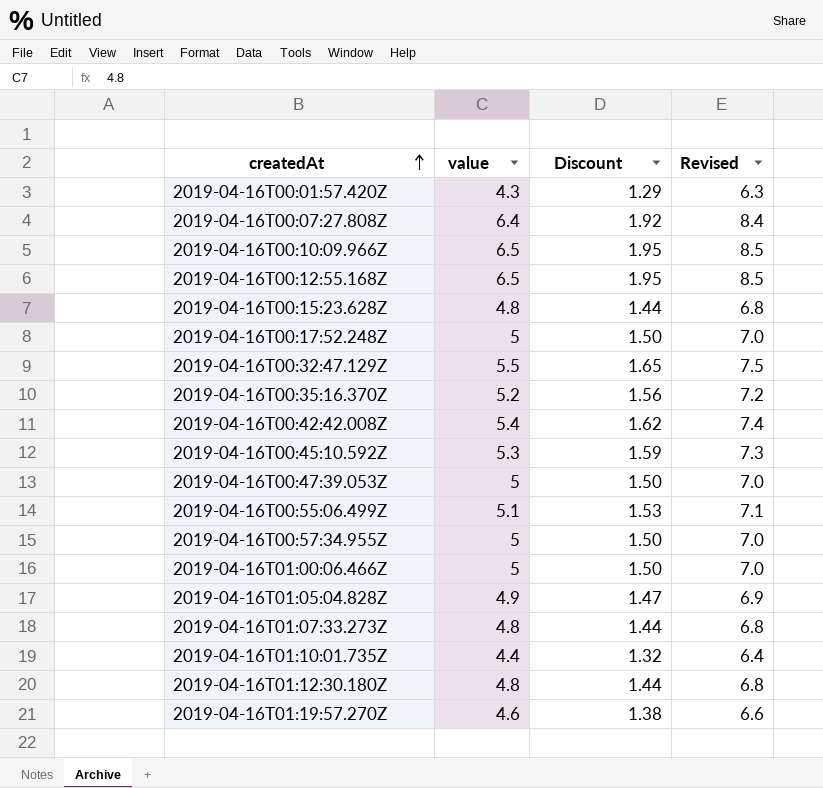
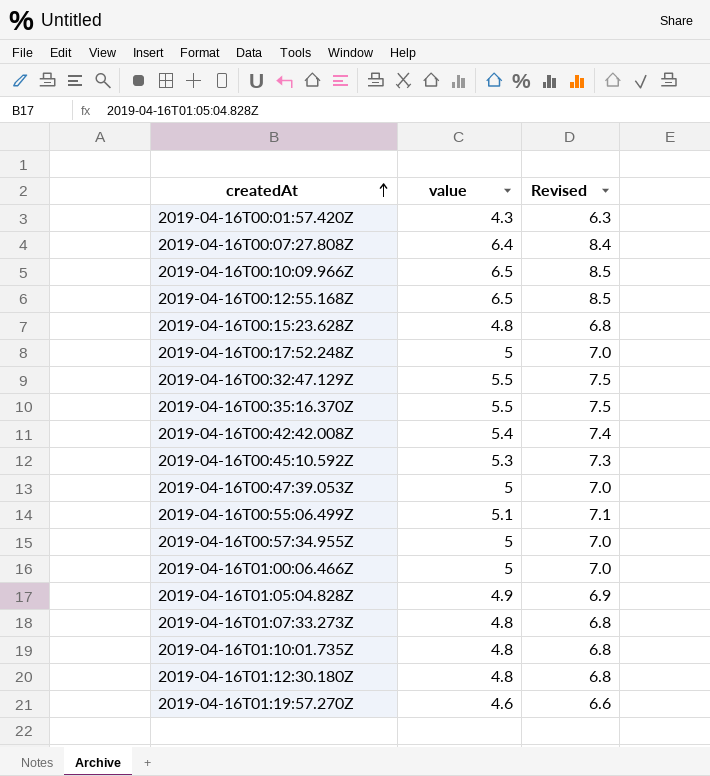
column Discount | formula: [value] * 0.3 -> none
2019-04-16T00:35:16.370Z | value: 5.2 -> 5.5
2019-04-16T00:35:16.370Z | Revised: 7.2 -> 7.5
2019-04-16T01:10:01.735Z | value: 4.4 -> 4.8
2019-04-16T01:10:01.735Z | Revised: 6.4 -> 6.8

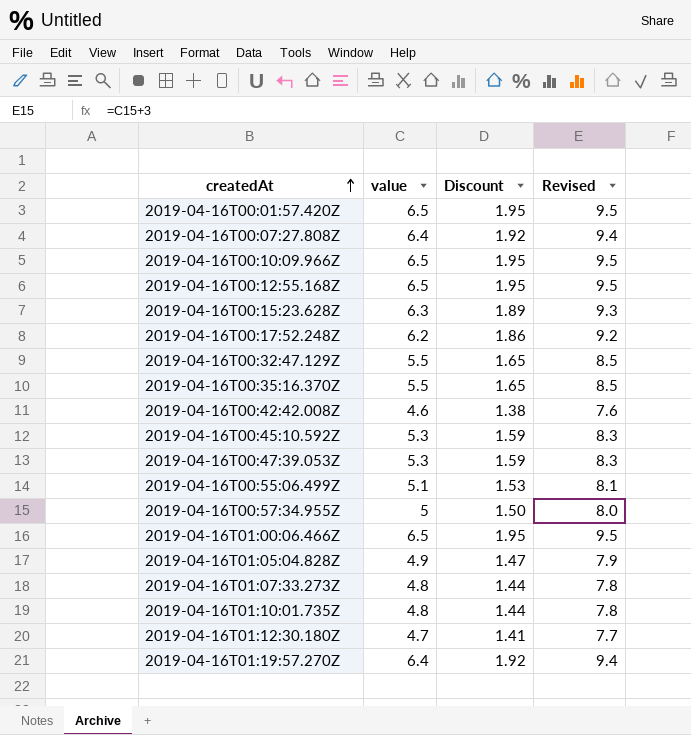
column Discount | formula: none -> [value] * 0.3
column Revised | formula: [value] + 2 -> [value] + 3
2019-04-16T00:01:57.420Z | value: 4.3 -> 6.5
2019-04-16T00:15:23.628Z | value: 4.8 -> 6.3
2019-04-16T00:17:52.248Z | value: 5 -> 6.2
2019-04-16T00:42:42.008Z | value: 5.4 -> 4.6
2019-04-16T00:47:39.053Z | value: 5 -> 5.3
2019-04-16T01:00:06.466Z | value: 5 -> 6.5
2019-04-16T01:12:30.180Z | value: 4.8 -> 4.7
2019-04-16T01:19:57.270Z | value: 4.6 -> 6.4

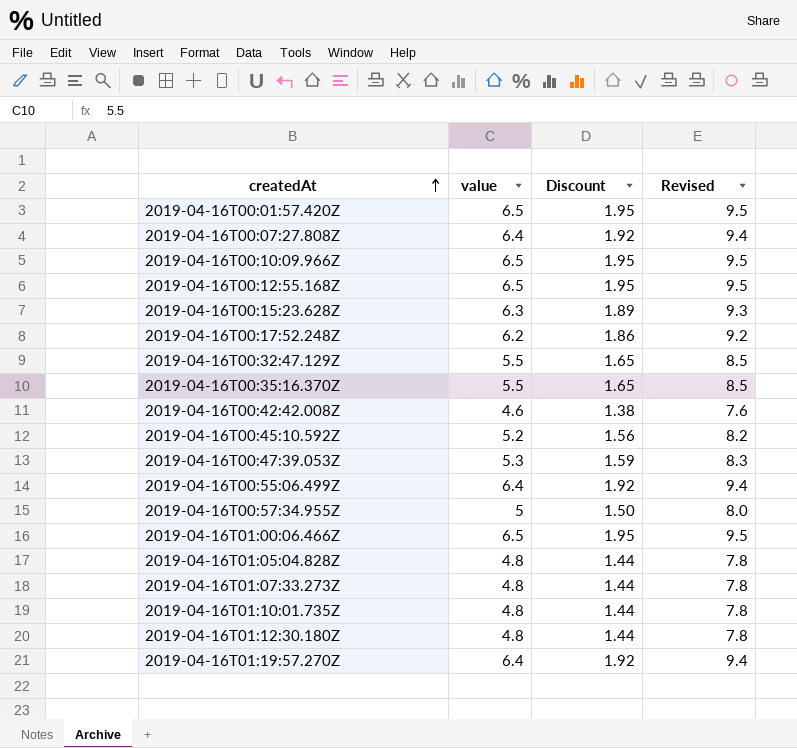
2019-04-16T00:45:10.592Z | value: 5.3 -> 5.2
2019-04-16T00:45:10.592Z | Discount: 1.59 -> 1.56
2019-04-16T00:45:10.592Z | Revised: 8.3 -> 8.2
2019-04-16T00:55:06.499Z | value: 5.1 -> 6.4
2019-04-16T00:55:06.499Z | Discount: 1.53 -> 1.92
2019-04-16T00:55:06.499Z | Revised: 8.1 -> 9.4
2019-04-16T01:05:04.828Z | value: 4.9 -> 4.8
2019-04-16T01:05:04.828Z | Discount: 1.47 -> 1.44
2019-04-16T01:05:04.828Z | Revised: 7.9 -> 7.8
2019-04-16T01:12:30.180Z | value: 4.7 -> 4.8
2019-04-16T01:12:30.180Z | Discount: 1.41 -> 1.44
2019-04-16T01:12:30.180Z | Revised: 7.7 -> 7.8

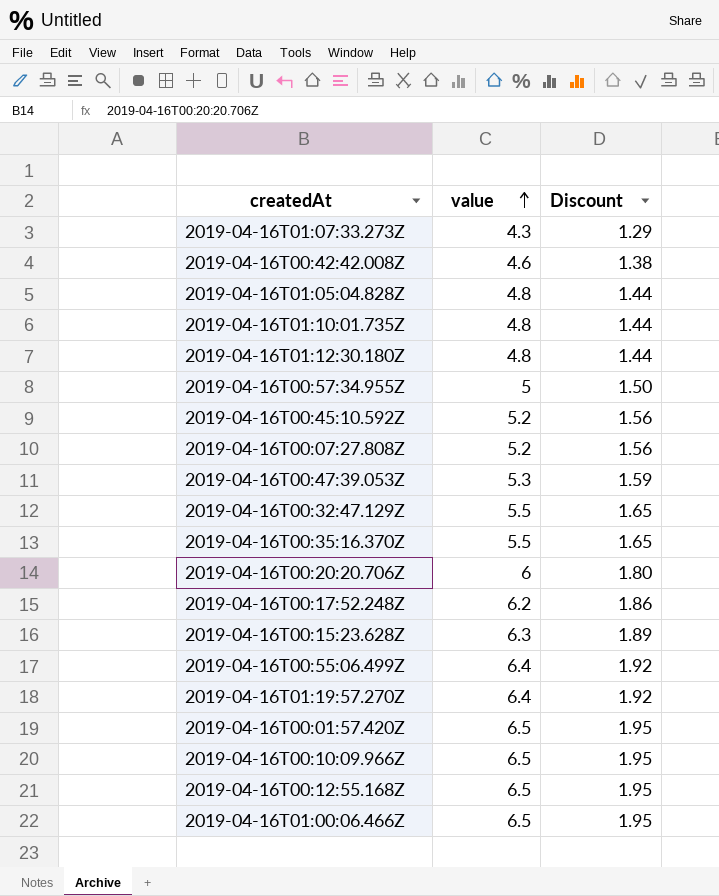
row order: createdAt ascending -> value ascending
column Revised | formula: [value] + 3 -> none
2019-04-16T01:07:33.273Z | value: 4.8 -> 4.3
2019-04-16T01:07:33.273Z | Discount: 1.44 -> 1.29
2019-04-16T00:07:27.808Z | value: 6.4 -> 5.2
2019-04-16T00:07:27.808Z | Discount: 1.92 -> 1.56
row 2019-04-16T00:20:20.706Z: none -> 6 | 1.80

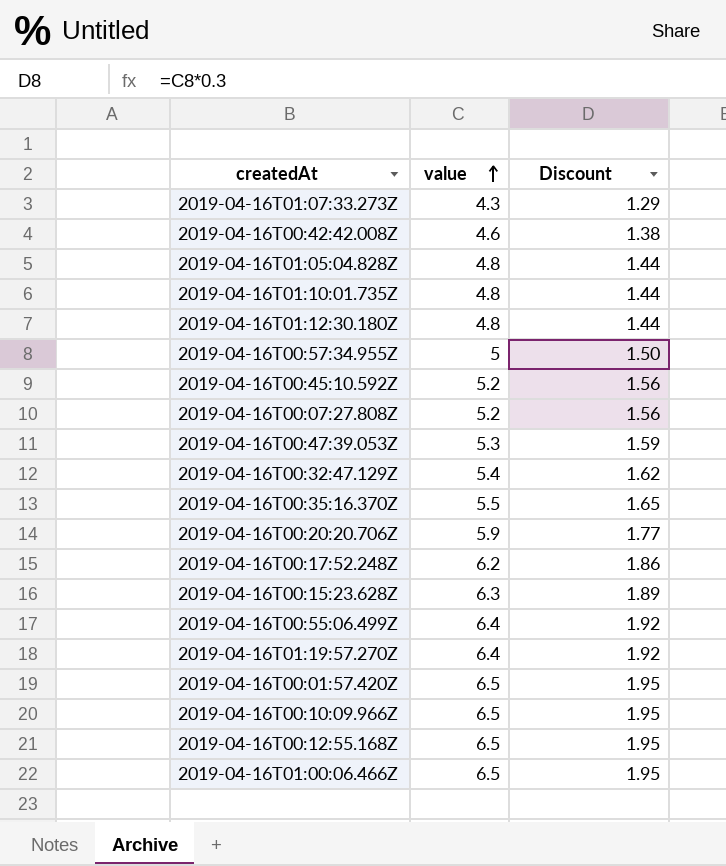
2019-04-16T00:32:47.129Z | value: 5.5 -> 5.4
2019-04-16T00:32:47.129Z | Discount: 1.65 -> 1.62
2019-04-16T00:20:20.706Z | value: 6 -> 5.9
2019-04-16T00:20:20.706Z | Discount: 1.80 -> 1.77

